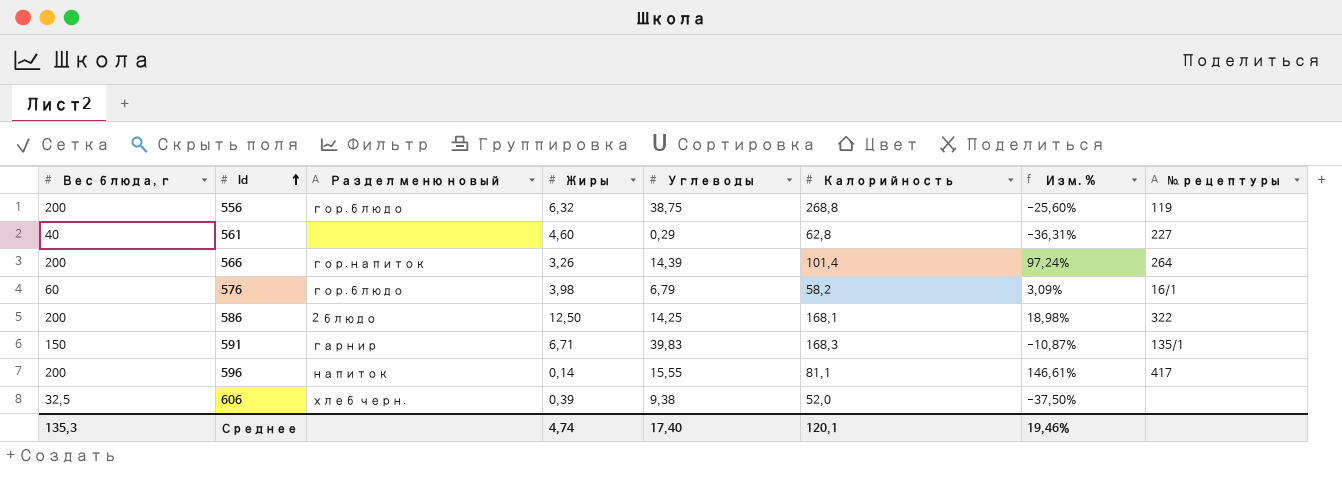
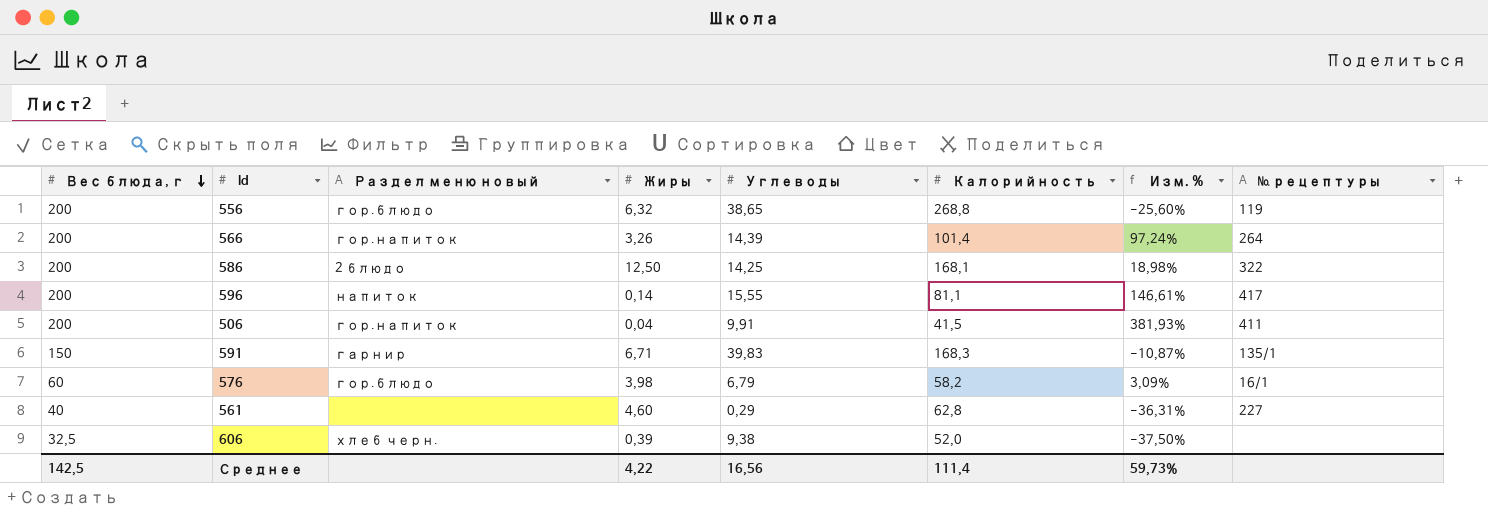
row order: Id ascending -> Вес блюда, г descending
556 | Углеводы: 38,75 -> 38,65
row 506: none -> 200 | гор.напиток | 0,04 | 9,91 | 41,5 | 381,93% | 411
Среднее | Вес блюда, г: 135,3 -> 142,5
Среднее | Жиры: 4,74 -> 4,22
Среднее | Углеводы: 17,40 -> 16,56
Среднее | Калорийность: 120,1 -> 111,4
Среднее | Изм. %: 19,46% -> 59,73%

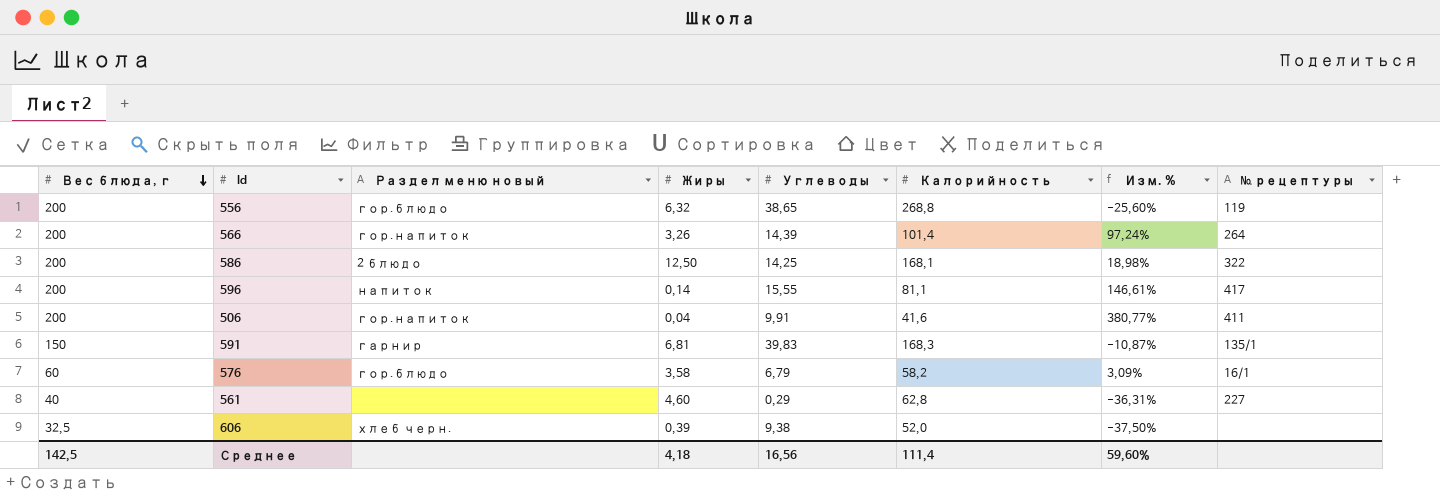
506 | Калорийность: 41,5 -> 41,6
506 | Изм. %: 381,93% -> 380,77%
591 | Жиры: 6,71 -> 6,81
576 | Жиры: 3,98 -> 3,58
Среднее | Жиры: 4,22 -> 4,18
Среднее | Изм. %: 59,73% -> 59,60%

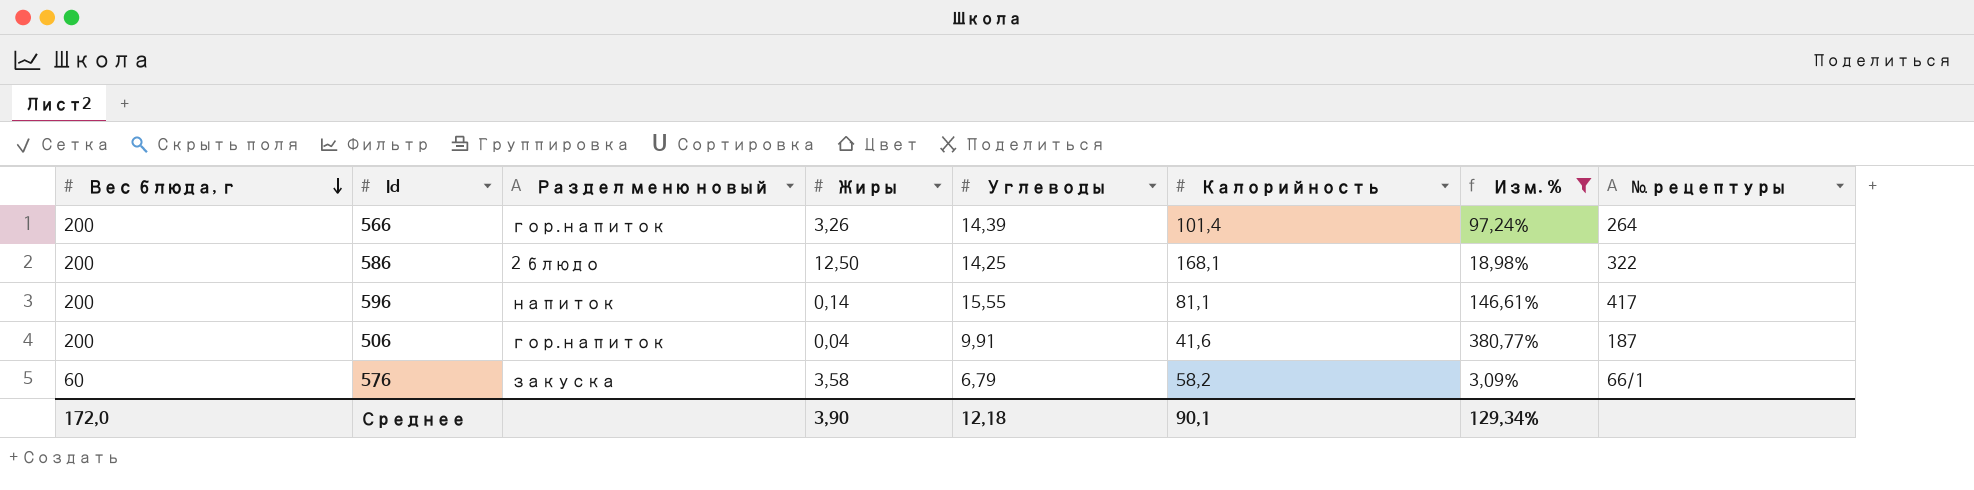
filter: none -> Изм. % >= 3,09%
506 | № рецептуры: 411 -> 187
576 | Раздел меню новый: гор.блюдо -> закуска
576 | № рецептуры: 16/1 -> 66/1
Среднее | Вес блюда, г: 142,5 -> 172,0
Среднее | Жиры: 4,18 -> 3,90
Среднее | Углеводы: 16,56 -> 12,18
Среднее | Калорийность: 111,4 -> 90,1
Среднее | Изм. %: 59,60% -> 129,34%

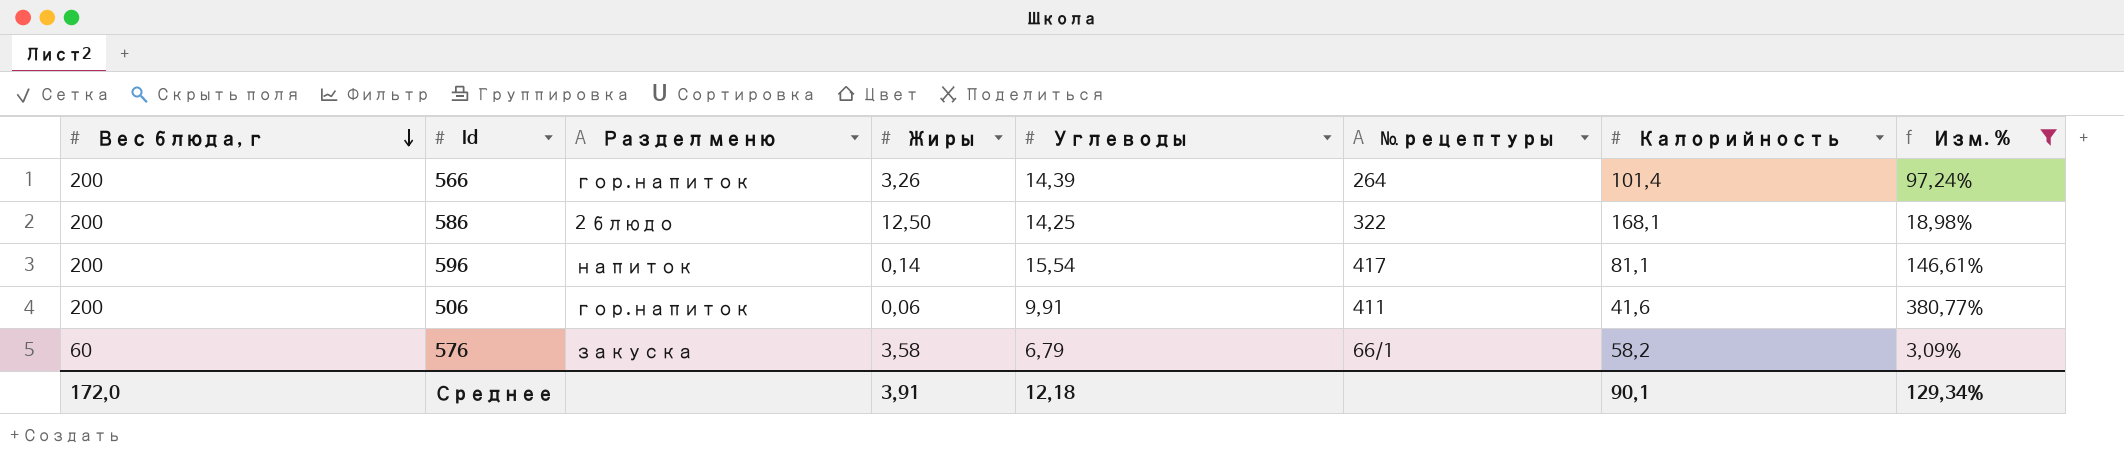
column name: Раздел меню новый -> Раздел меню
column № рецептуры | position: 8 -> 6
596 | Углеводы: 15,55 -> 15,54
506 | Жиры: 0,04 -> 0,06
506 | № рецептуры: 187 -> 411
Среднее | Жиры: 3,90 -> 3,91

